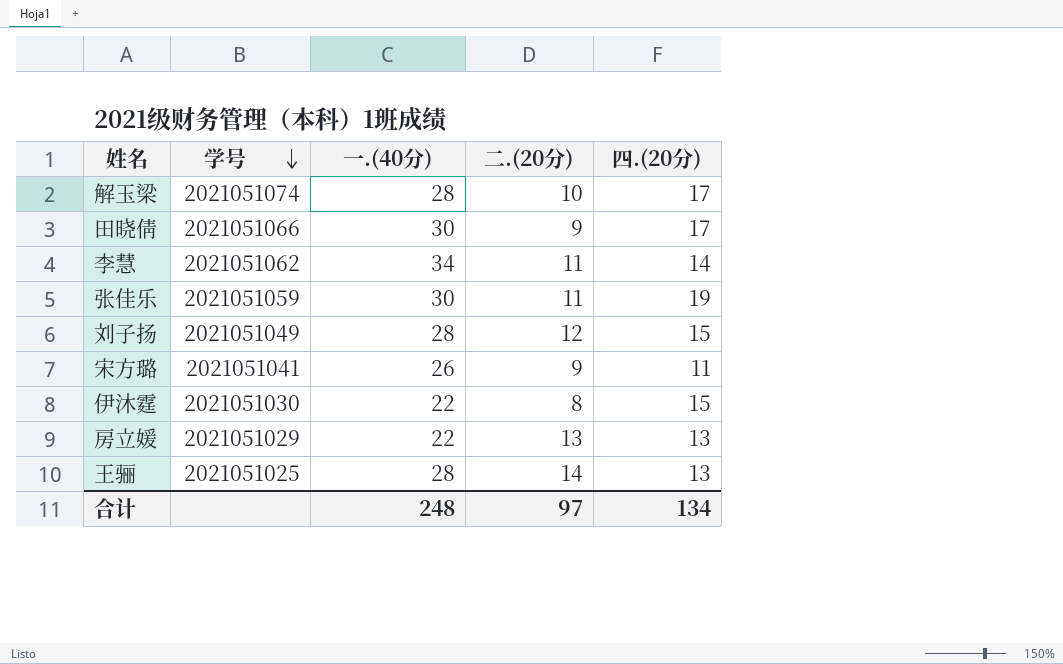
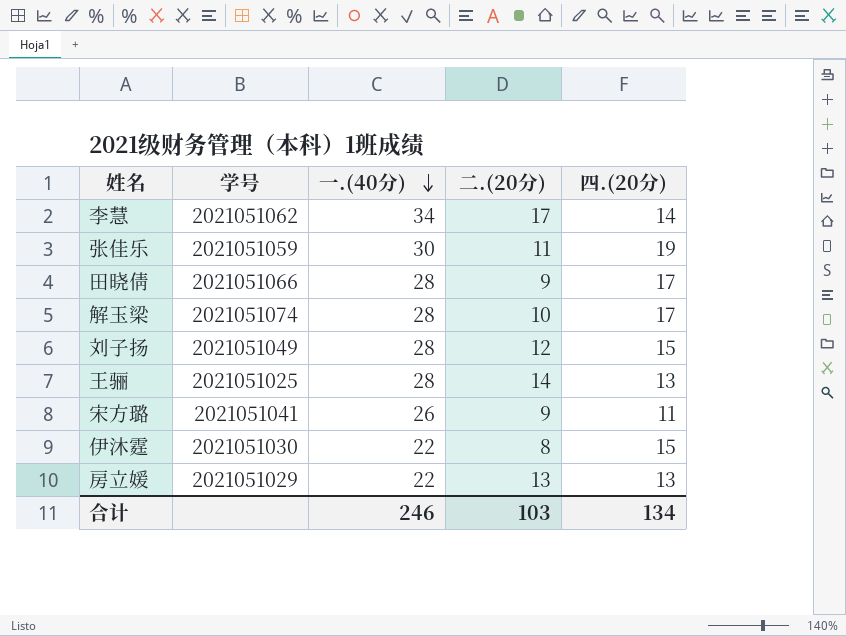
row order: 学号 descending -> 一.(40分) descending
李慧 | 二.(20分): 11 -> 17
田晓倩 | 一.(40分): 30 -> 28
合计 | 一.(40分): 248 -> 246
合计 | 二.(20分): 97 -> 103

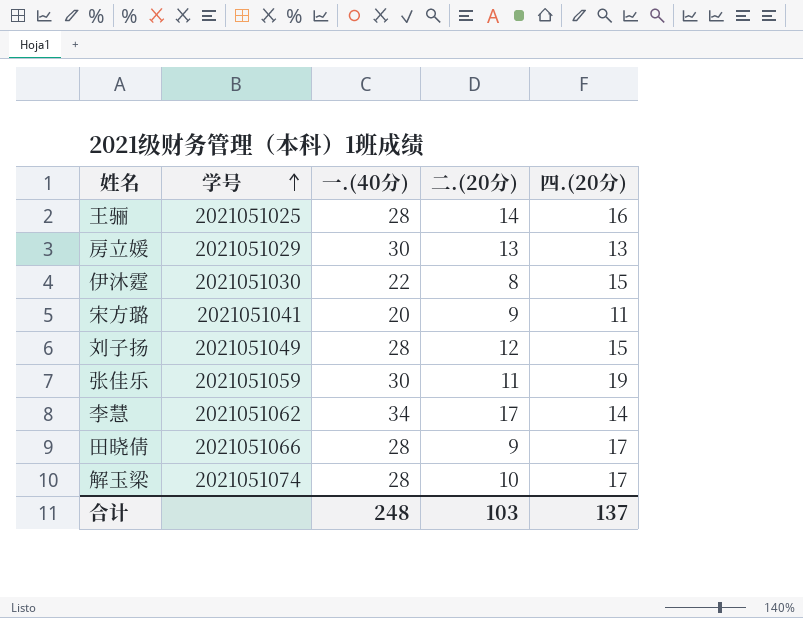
row order: 一.(40分) descending -> 学号 ascending
王骊 | 四.(20分): 13 -> 16
房立媛 | 一.(40分): 22 -> 30
宋方璐 | 一.(40分): 26 -> 20
合计 | 一.(40分): 246 -> 248
合计 | 四.(20分): 134 -> 137

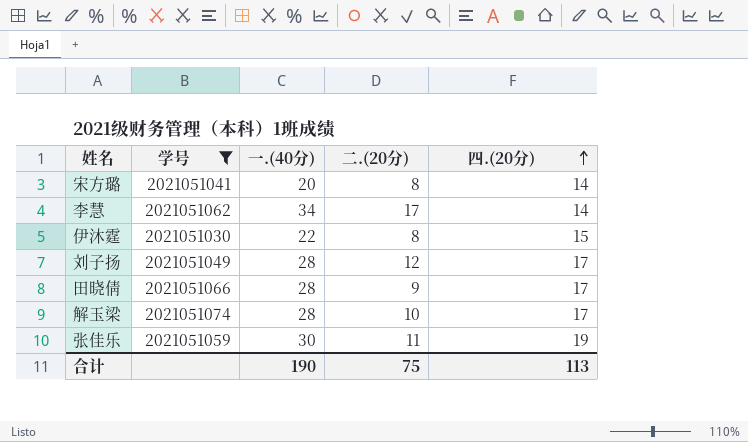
filter: none -> 学号 >= 2021051030
row order: 学号 ascending -> 四.(20分) ascending
宋方璐 | 二.(20分): 9 -> 8
宋方璐 | 四.(20分): 11 -> 14
刘子扬 | 四.(20分): 15 -> 17
合计 | 一.(40分): 248 -> 190
合计 | 二.(20分): 103 -> 75
合计 | 四.(20分): 137 -> 113

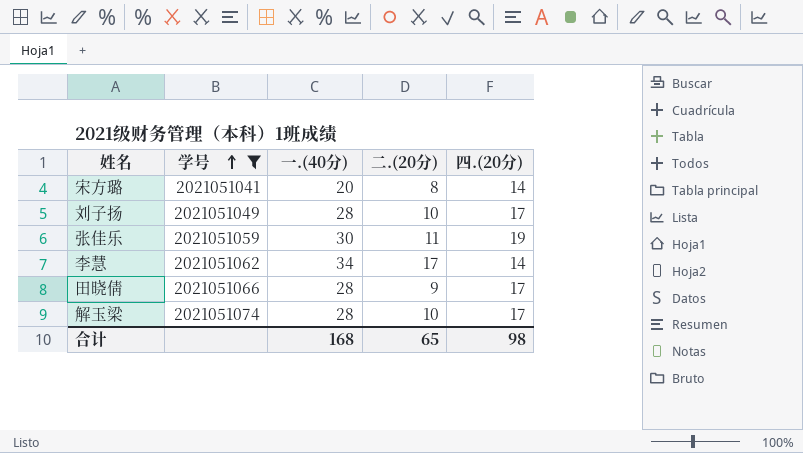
row order: 四.(20分) ascending -> 学号 ascending
row 伊沐霆: 2021051030 | 22 | 8 | 15 -> none
刘子扬 | 二.(20分): 12 -> 10
合计 | 一.(40分): 190 -> 168
合计 | 二.(20分): 75 -> 65
合计 | 四.(20分): 113 -> 98

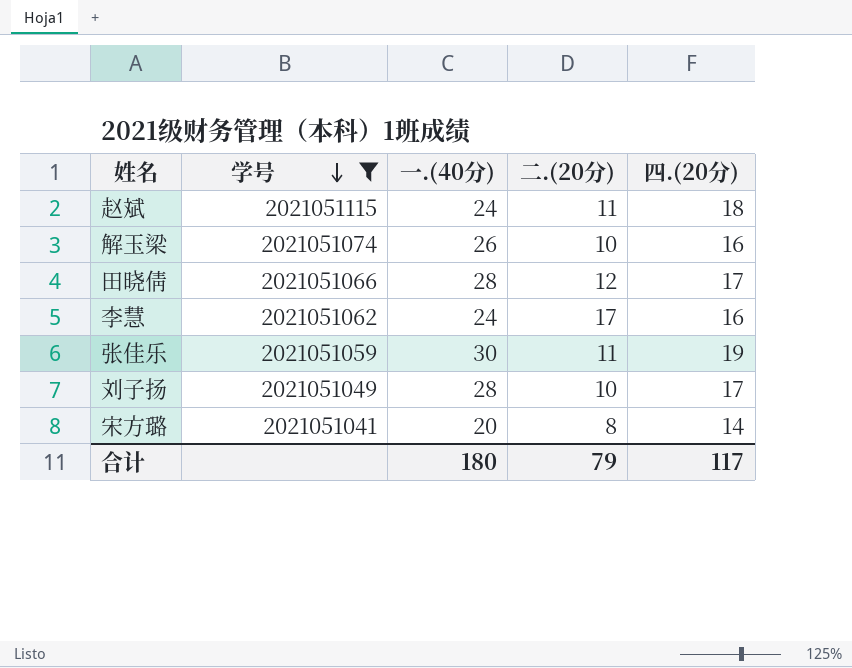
row order: 学号 ascending -> 学号 descending
row 赵斌: none -> 2021051115 | 24 | 11 | 18
解玉梁 | 一.(40分): 28 -> 26
解玉梁 | 四.(20分): 17 -> 16
田晓倩 | 二.(20分): 9 -> 12
李慧 | 一.(40分): 34 -> 24
李慧 | 四.(20分): 14 -> 16
合计 | 一.(40分): 168 -> 180
合计 | 二.(20分): 65 -> 79
合计 | 四.(20分): 98 -> 117

